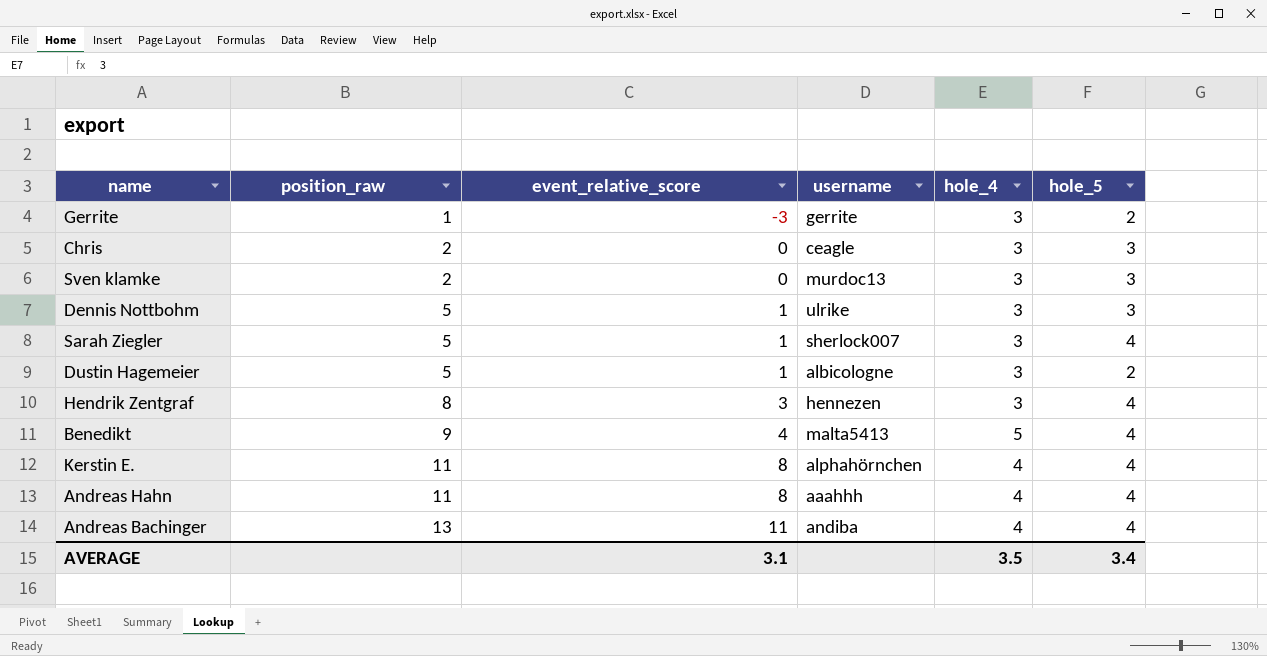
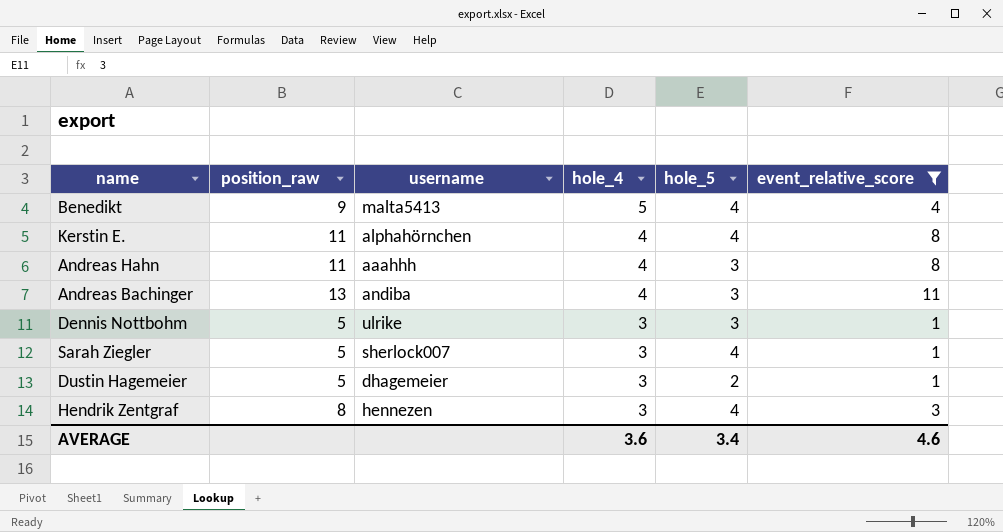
filter: none -> event_relative_score >= 1
row order: position_raw ascending -> hole_4 descending
column event_relative_score | position: 3 -> 6
Andreas Hahn | hole_5: 4 -> 3
Andreas Bachinger | hole_5: 4 -> 3
Dustin Hagemeier | username: albicologne -> dhagemeier
AVERAGE | hole_4: 3.5 -> 3.6
AVERAGE | event_relative_score: 3.1 -> 4.6

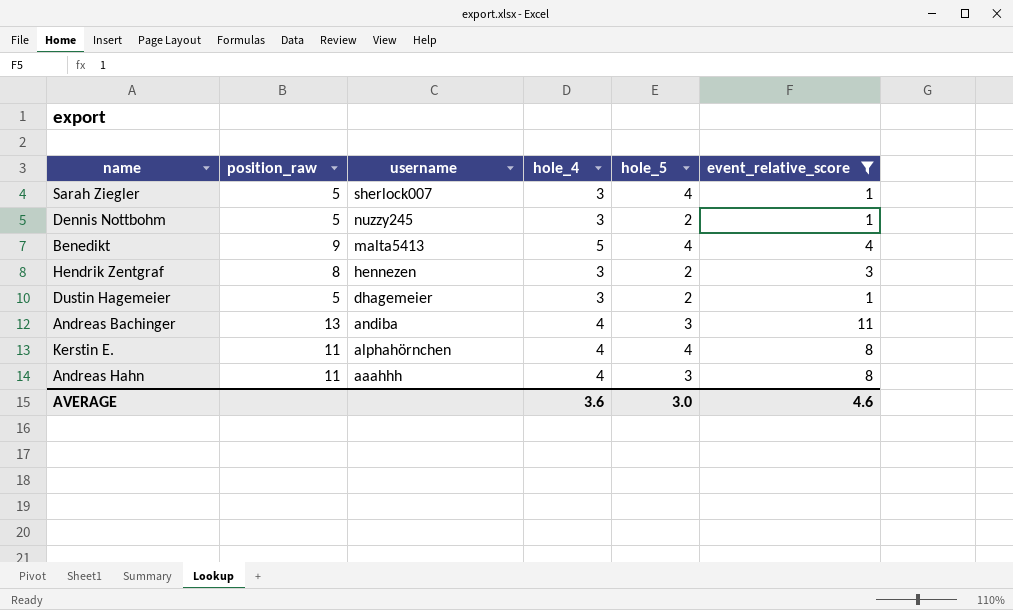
row order: hole_4 descending -> username descending
Dennis Nottbohm | username: ulrike -> nuzzy245
Dennis Nottbohm | hole_5: 3 -> 2
Hendrik Zentgraf | hole_5: 4 -> 2
AVERAGE | hole_5: 3.4 -> 3.0

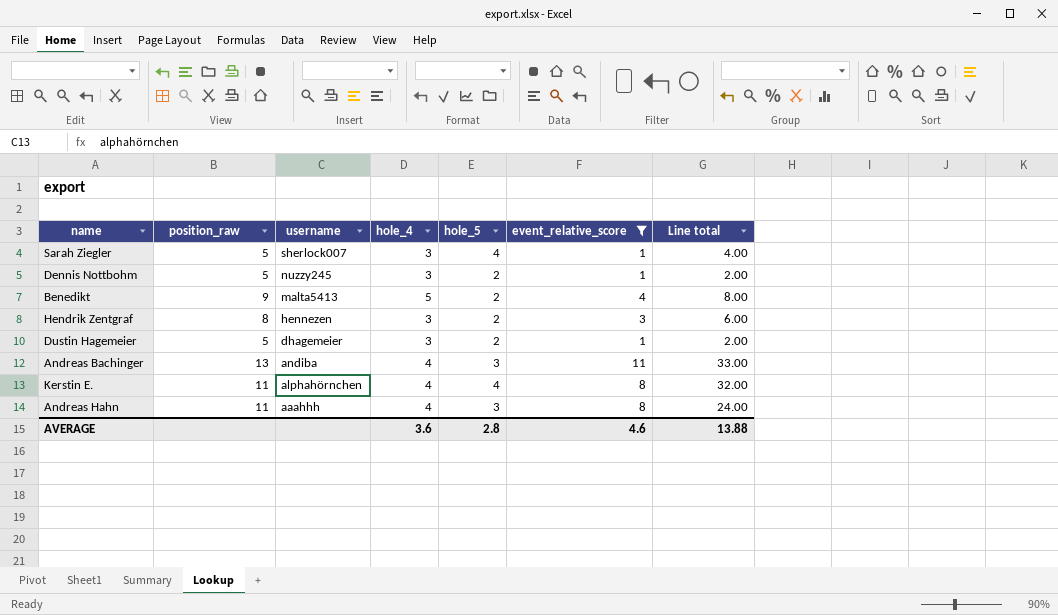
column Line total | formula: none -> [hole_5] * [event_relative_score]
Benedikt | hole_5: 4 -> 2
AVERAGE | hole_5: 3.0 -> 2.8

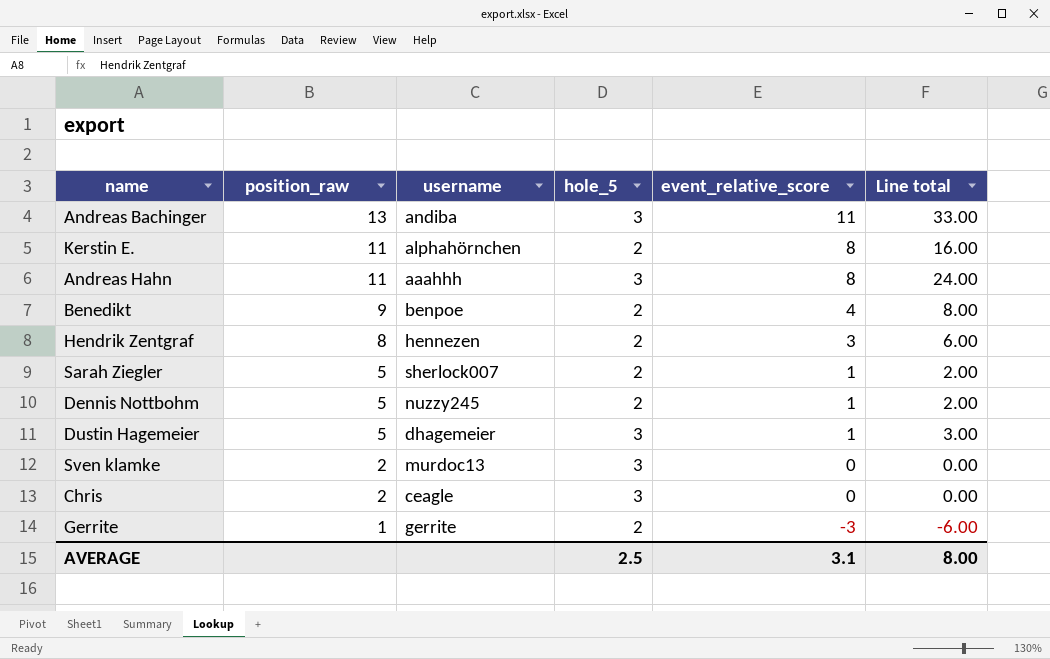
filter: event_relative_score >= 1 -> none
row order: username descending -> position_raw descending
column hole_4 | position: 4 -> none
Kerstin E. | hole_5: 4 -> 2
Kerstin E. | Line total: 32.00 -> 16.00
Benedikt | username: malta5413 -> benpoe
Sarah Ziegler | hole_5: 4 -> 2
Sarah Ziegler | Line total: 4.00 -> 2.00
Dustin Hagemeier | hole_5: 2 -> 3
Dustin Hagemeier | Line total: 2.00 -> 3.00
AVERAGE | hole_5: 2.8 -> 2.5
AVERAGE | event_relative_score: 4.6 -> 3.1
AVERAGE | Line total: 13.88 -> 8.00

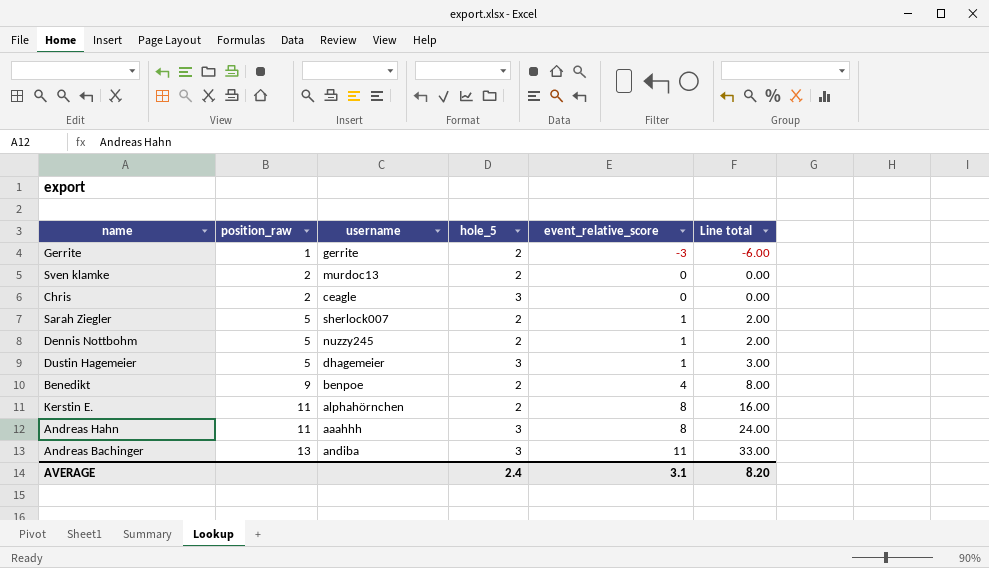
row order: position_raw descending -> position_raw ascending
row Hendrik Zentgraf: 8 | hennezen | 2 | 3 | 6.00 -> none
Sven klamke | hole_5: 3 -> 2
AVERAGE | hole_5: 2.5 -> 2.4
AVERAGE | Line total: 8.00 -> 8.20

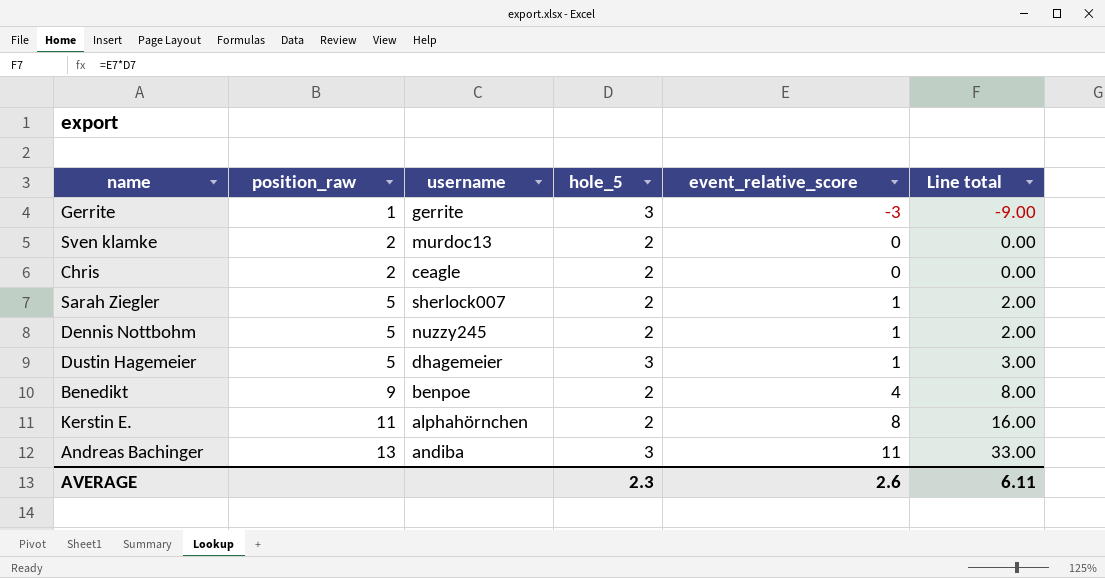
row Andreas Hahn: 11 | aaahhh | 3 | 8 | 24.00 -> none
Gerrite | hole_5: 2 -> 3
Gerrite | Line total: -6.00 -> -9.00
Chris | hole_5: 3 -> 2
AVERAGE | hole_5: 2.4 -> 2.3
AVERAGE | event_relative_score: 3.1 -> 2.6
AVERAGE | Line total: 8.20 -> 6.11

